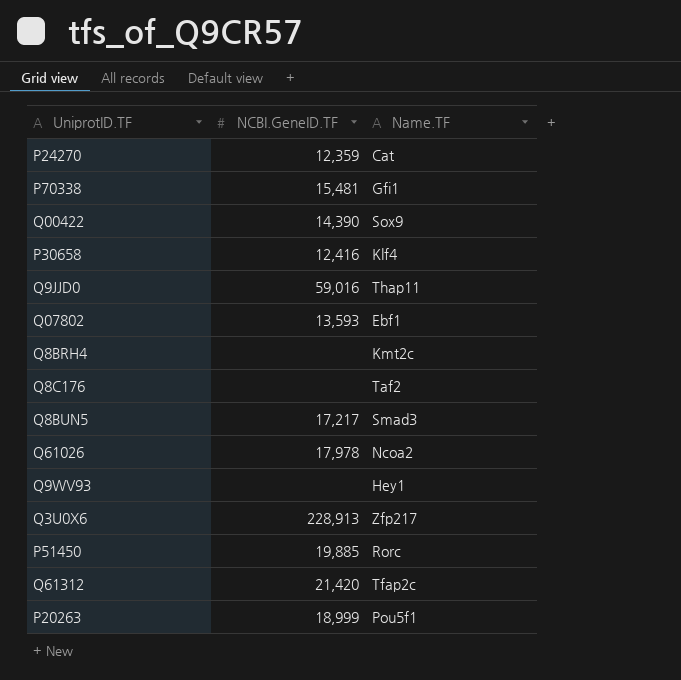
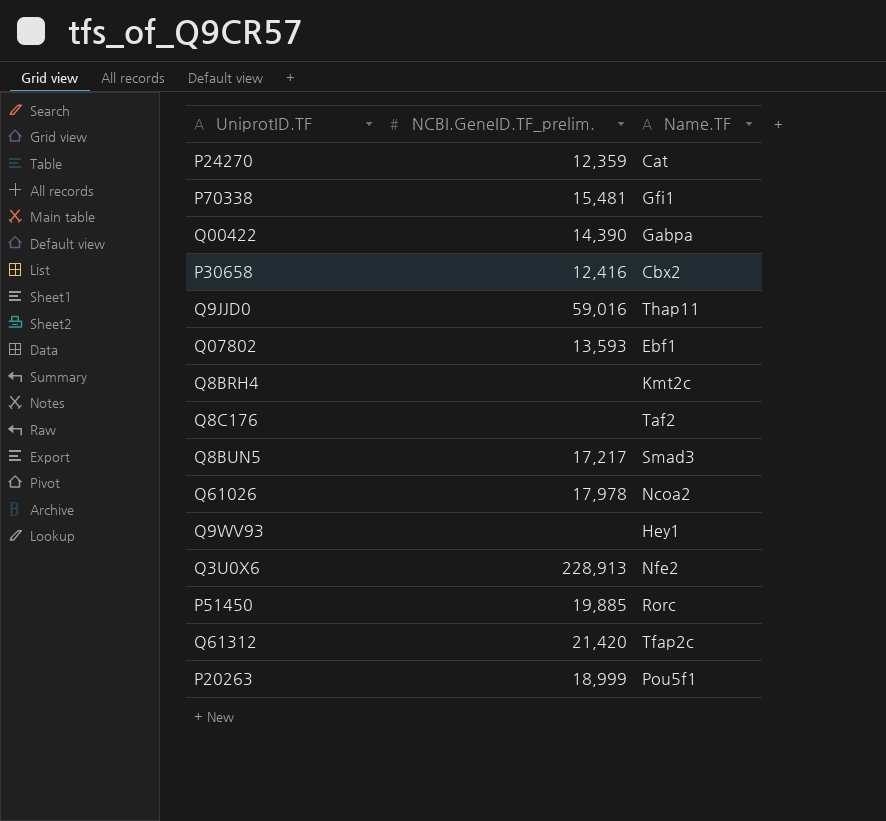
column name: NCBI.GeneID.TF -> NCBI.GeneID.TF_prelim.
Q00422 | Name.TF: Sox9 -> Gabpa
P30658 | Name.TF: Klf4 -> Cbx2
Q3U0X6 | Name.TF: Zfp217 -> Nfe2

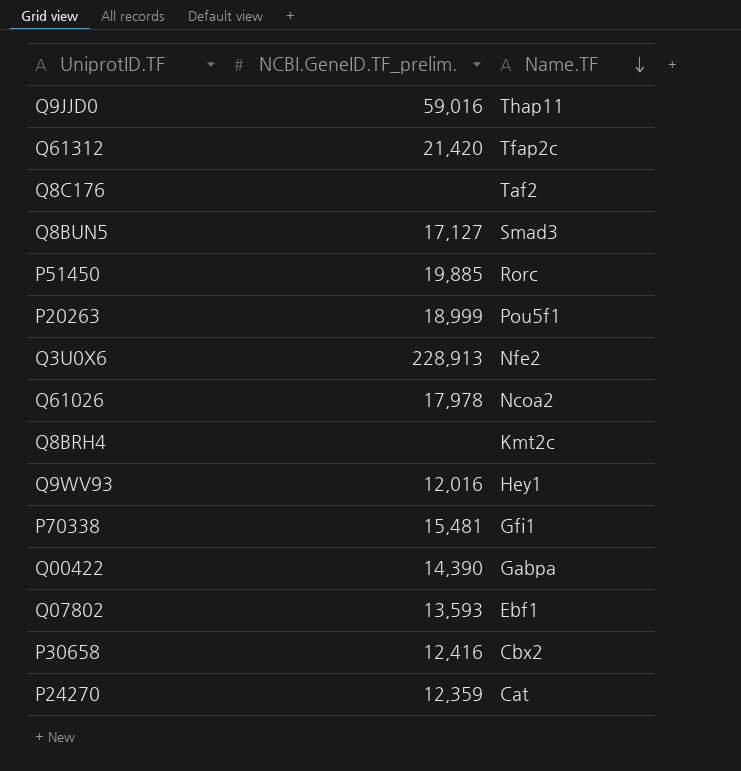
row order: none -> Name.TF descending
Q8BUN5 | NCBI.GeneID.TF_prelim.: 17,217 -> 17,127
Q9WV93 | NCBI.GeneID.TF_prelim.: none -> 12,016

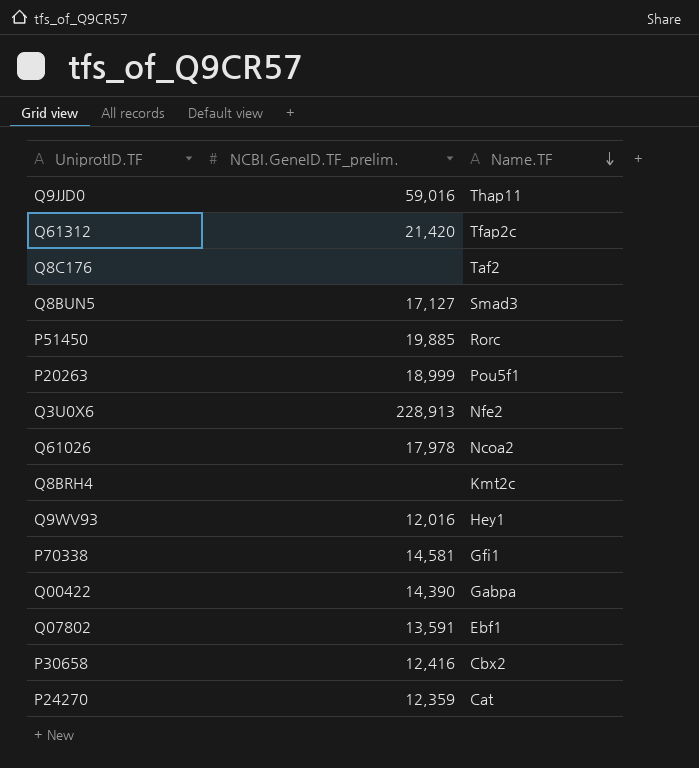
P70338 | NCBI.GeneID.TF_prelim.: 15,481 -> 14,581
Q07802 | NCBI.GeneID.TF_prelim.: 13,593 -> 13,591

